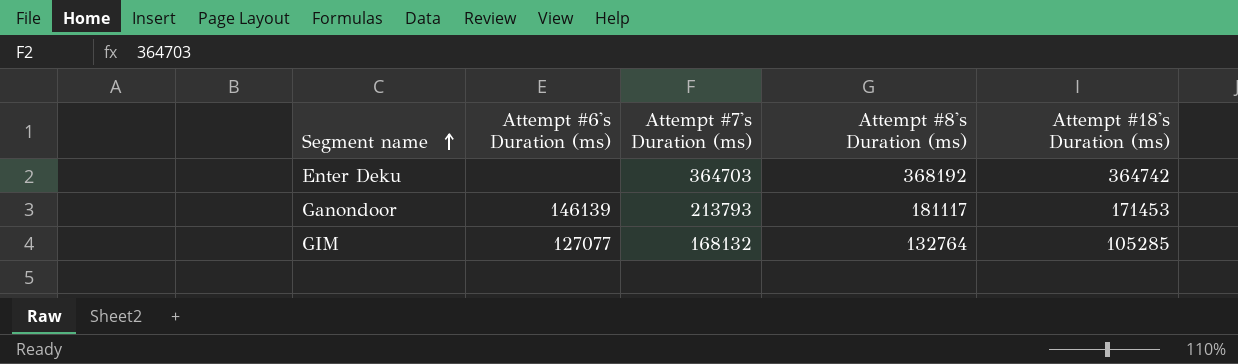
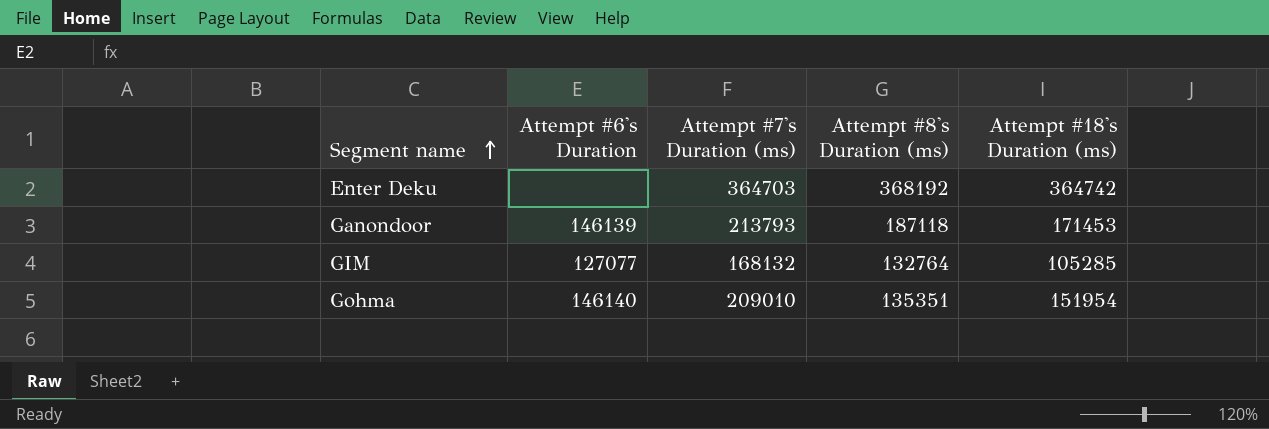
column name: Attempt #6's Duration (ms) -> Attempt #6's Duration
Ganondoor | Attempt #8's Duration (ms): 181117 -> 187118
row Gohma: none -> 146140 | 209010 | 135351 | 151954

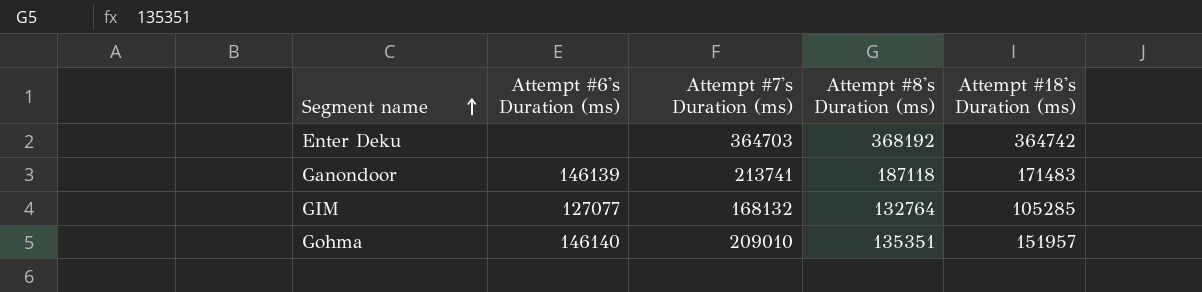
column name: Attempt #6's Duration -> Attempt #6's Duration (ms)
Ganondoor | Attempt #7's Duration (ms): 213793 -> 213741
Ganondoor | Attempt #18's Duration (ms): 171453 -> 171483
Gohma | Attempt #18's Duration (ms): 151954 -> 151957

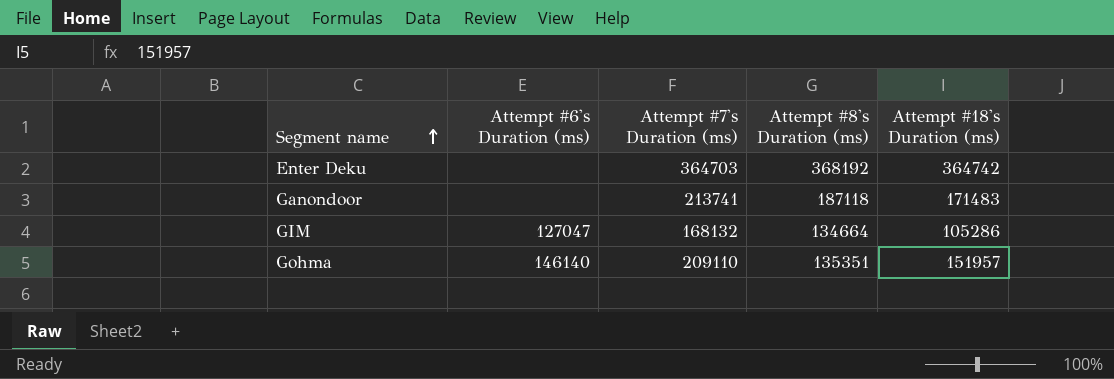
Ganondoor | Attempt #6's Duration (ms): 146139 -> none
GIM | Attempt #6's Duration (ms): 127077 -> 127047
GIM | Attempt #8's Duration (ms): 132764 -> 134664
GIM | Attempt #18's Duration (ms): 105285 -> 105286
Gohma | Attempt #7's Duration (ms): 209010 -> 209110

